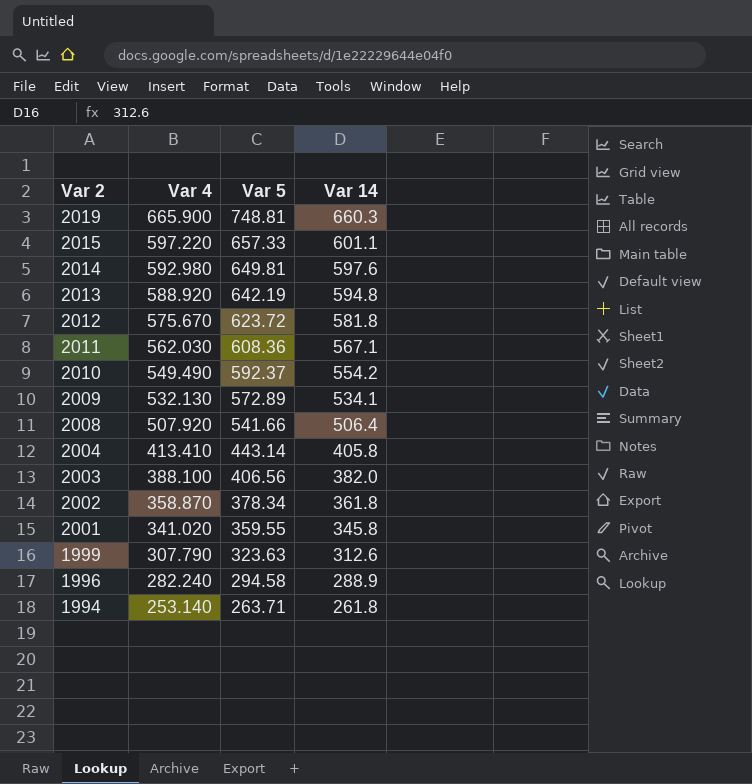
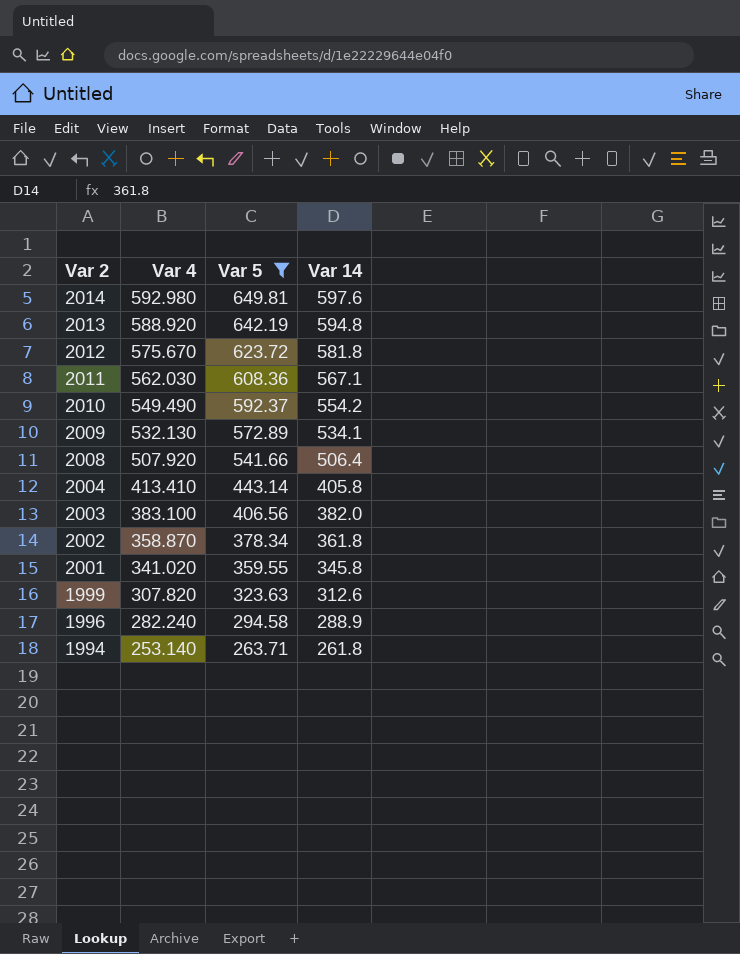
filter: none -> Var 5 <= 649.81
2003 | Var 4: 388.100 -> 383.100
1999 | Var 4: 307.790 -> 307.820

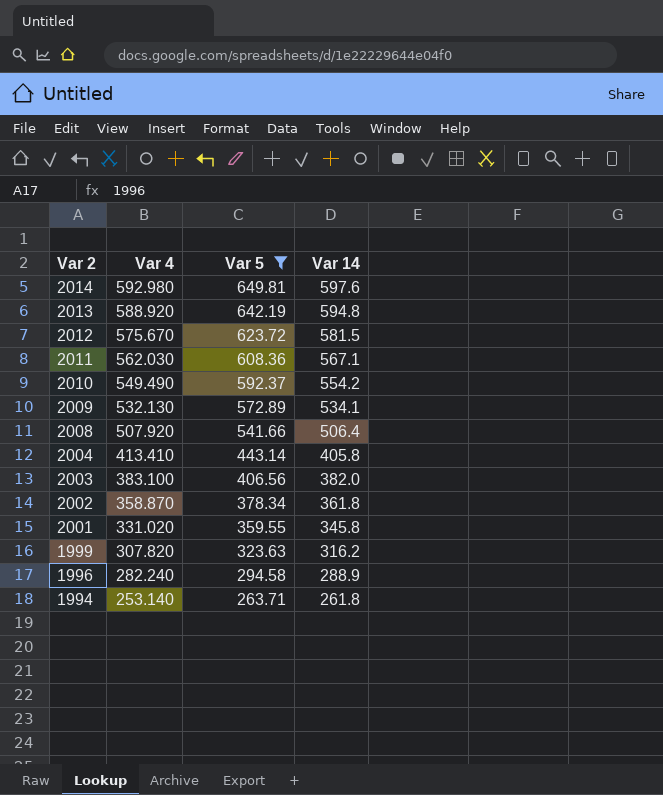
2012 | Var 14: 581.8 -> 581.5
2001 | Var 4: 341.020 -> 331.020
1999 | Var 14: 312.6 -> 316.2

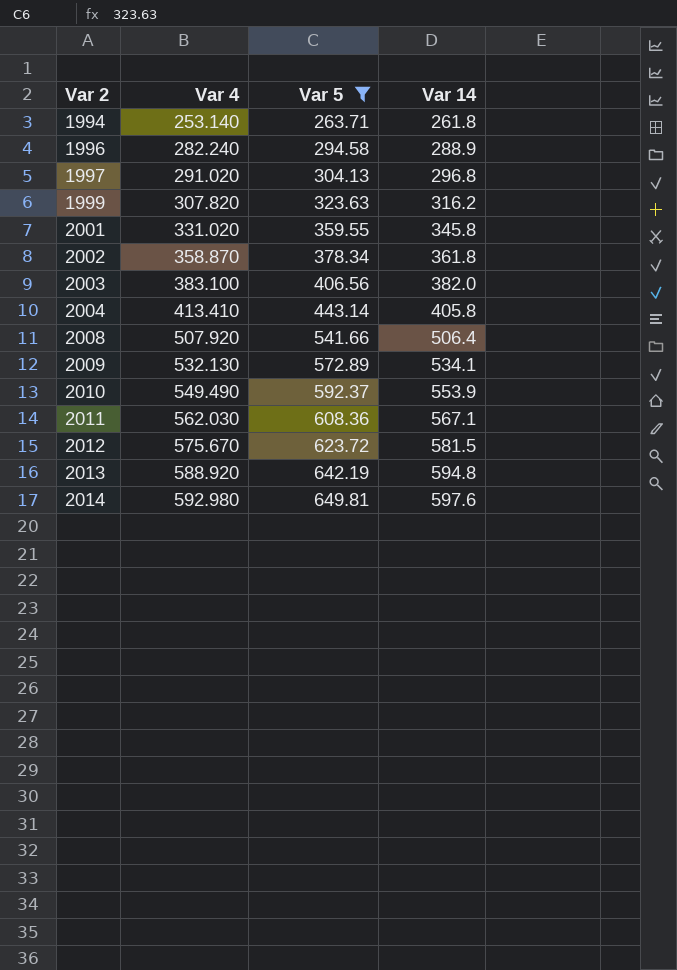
row order: Var 2 descending -> Var 2 ascending
row 1997: none -> 291.020 | 304.13 | 296.8
2010 | Var 14: 554.2 -> 553.9

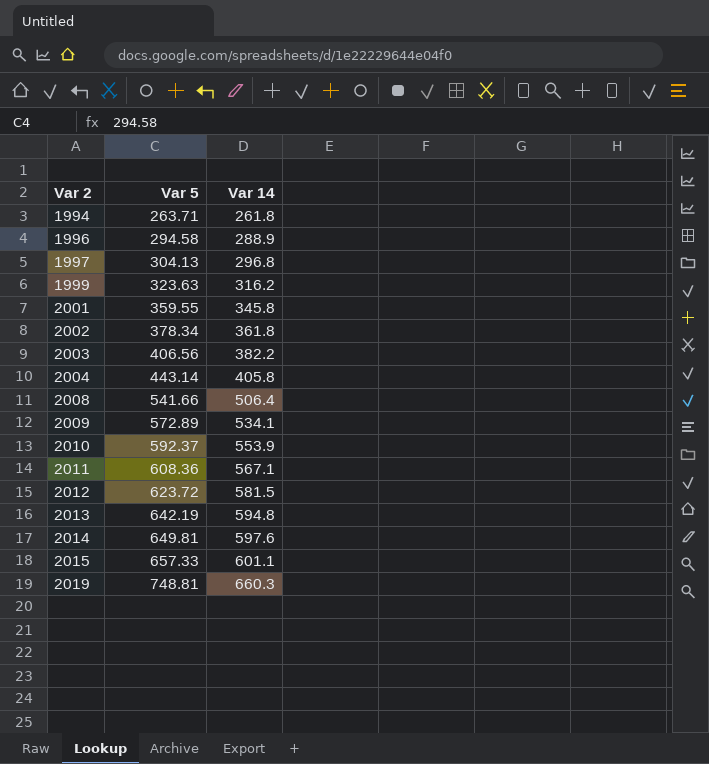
filter: Var 5 <= 649.81 -> none
column Var 4 | position: 2 -> none
2003 | Var 14: 382.0 -> 382.2

